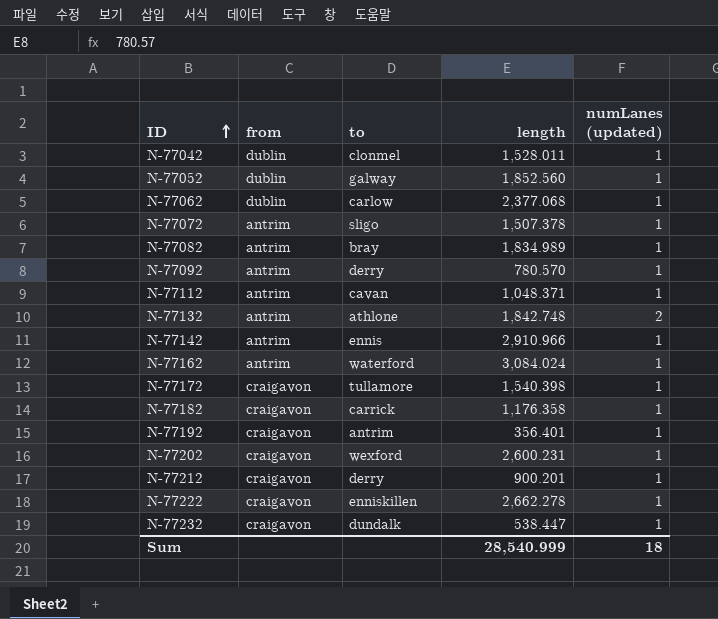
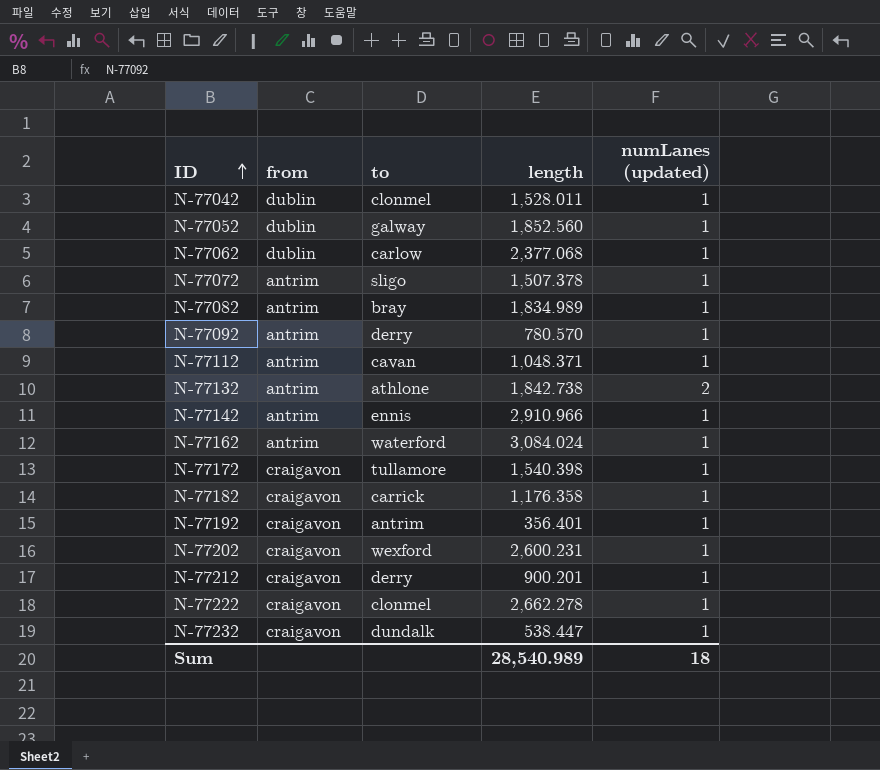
N-77132 | length: 1,842.748 -> 1,842.738
N-77222 | to: enniskillen -> clonmel
Sum | length: 28,540.999 -> 28,540.989

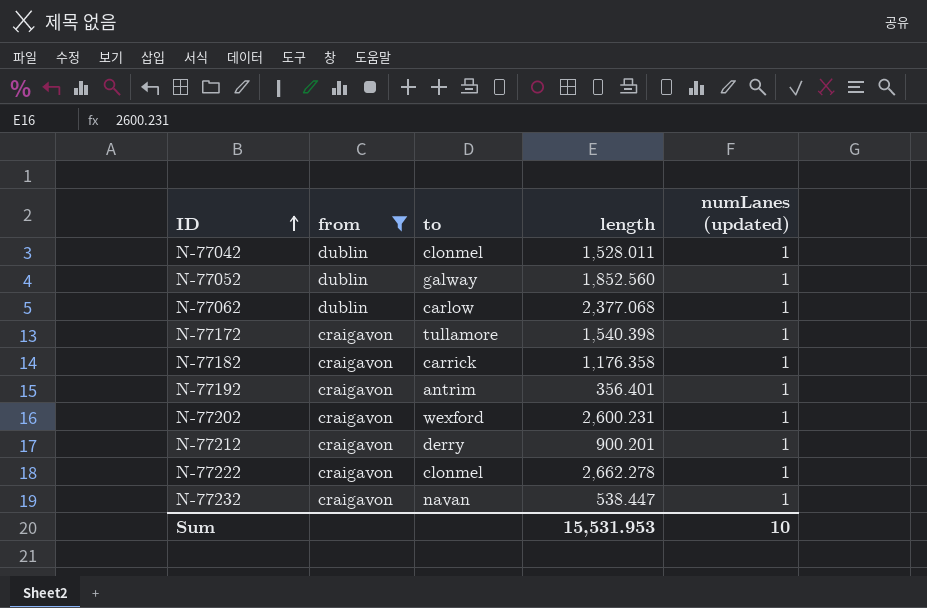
filter: none -> from != antrim
N-77232 | to: dundalk -> navan
Sum | length: 28,540.989 -> 15,531.953
Sum | numLanes (updated): 18 -> 10

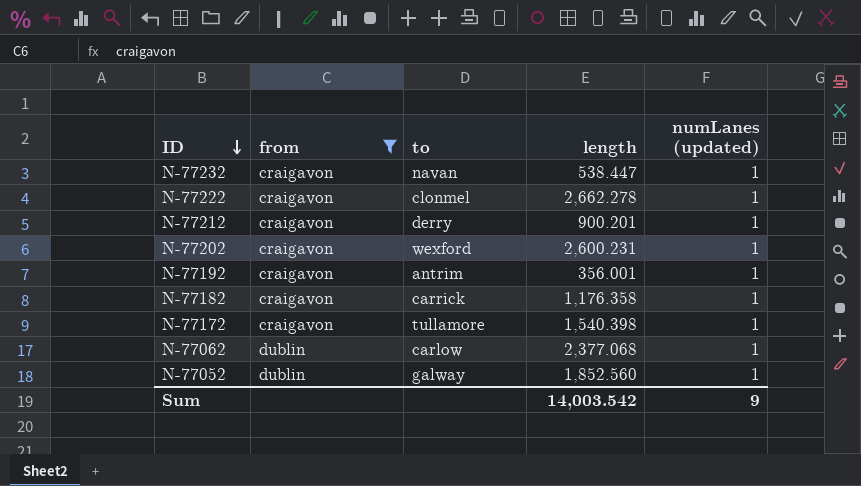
row order: ID ascending -> ID descending
row N-77042: dublin | clonmel | 1,528.011 | 1 -> none
N-77192 | length: 356.401 -> 356.001
Sum | length: 15,531.953 -> 14,003.542
Sum | numLanes (updated): 10 -> 9

